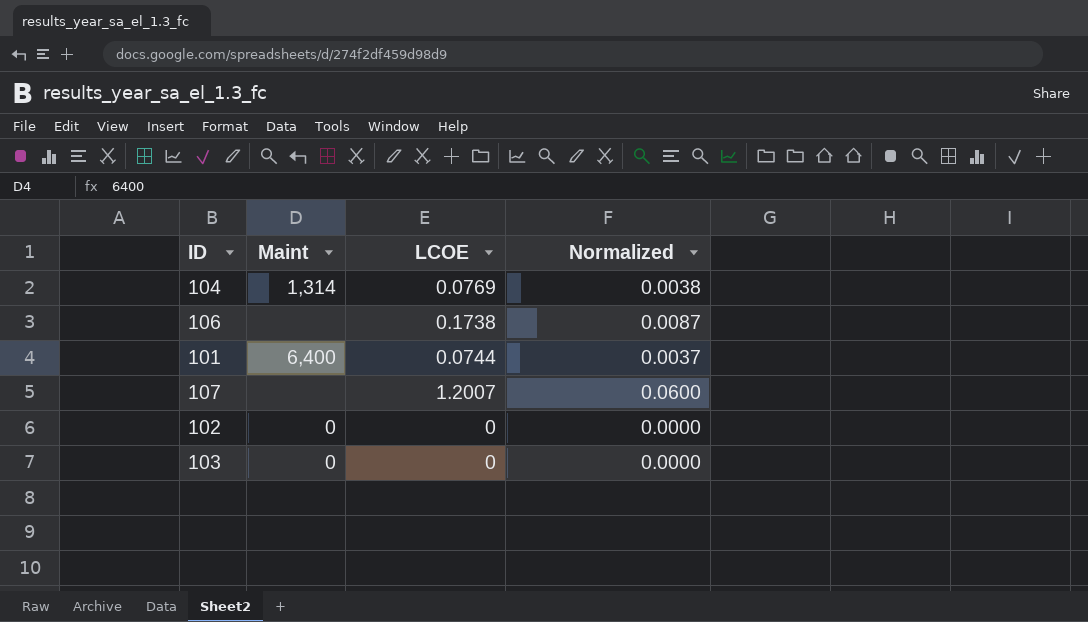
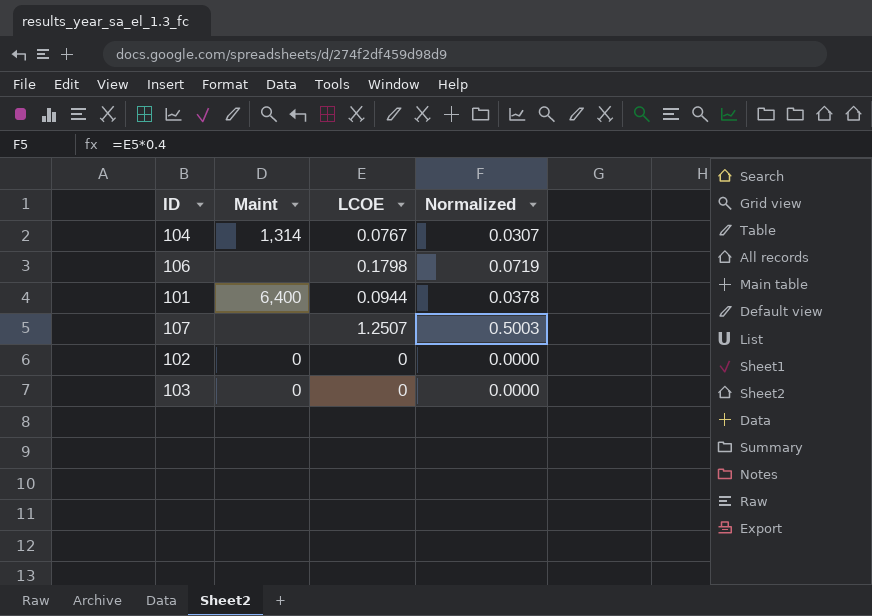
column Normalized | formula: [LCOE] * 0.05 -> [LCOE] * 0.4
104 | LCOE: 0.0769 -> 0.0767
106 | LCOE: 0.1738 -> 0.1798
101 | LCOE: 0.0744 -> 0.0944
107 | LCOE: 1.2007 -> 1.2507

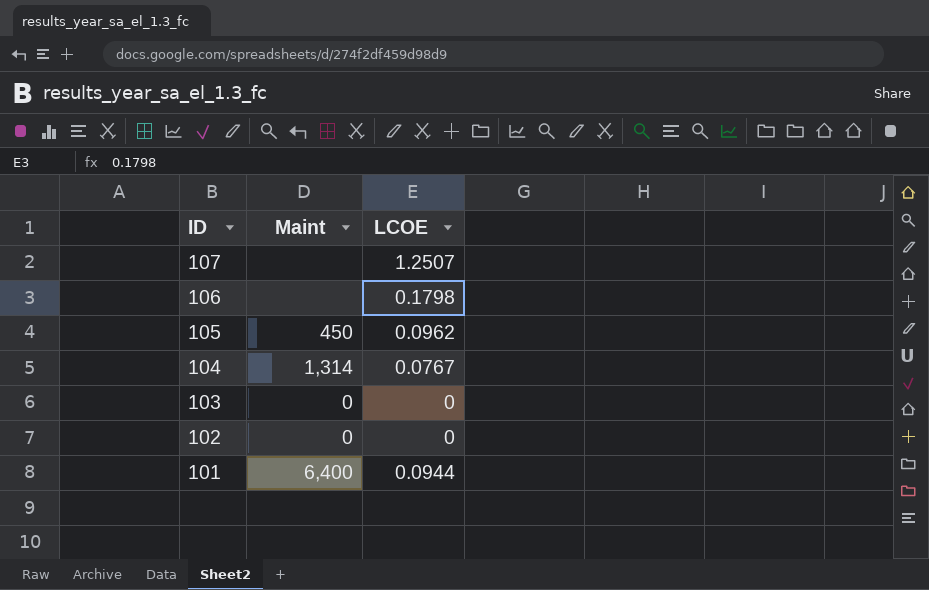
row order: none -> ID descending
column Normalized | formula: [LCOE] * 0.4 -> none
row 105: none -> 450 | 0.0962

